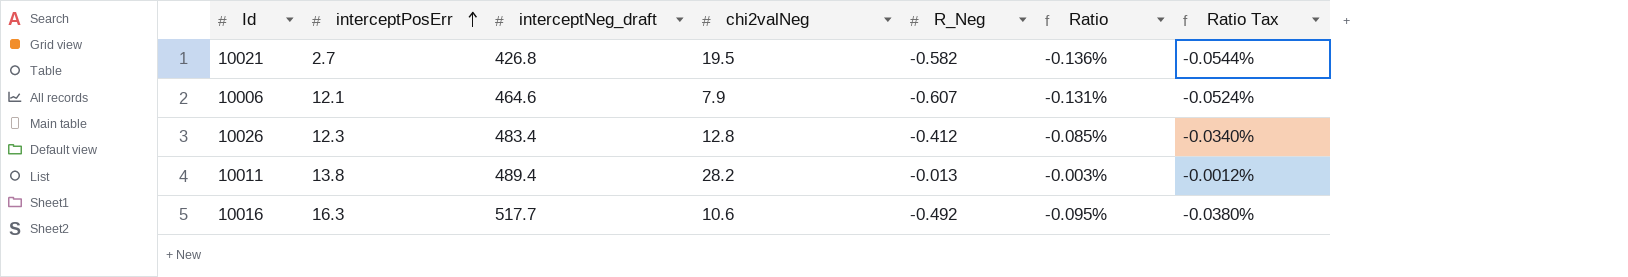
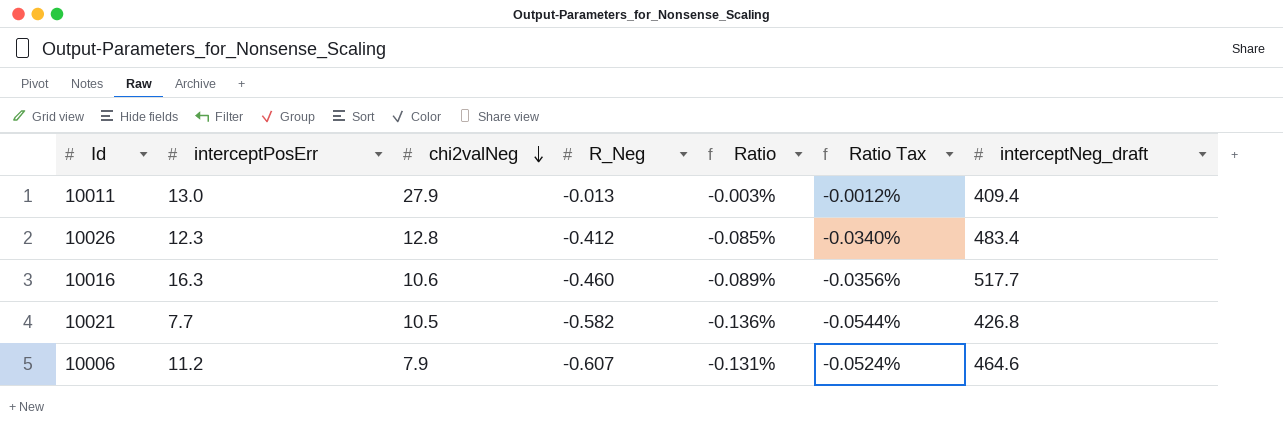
row order: interceptPosErr ascending -> chi2valNeg descending
column interceptNeg_draft | position: 3 -> 7
10011 | interceptPosErr: 13.8 -> 13.0
10011 | chi2valNeg: 28.2 -> 27.9
10011 | interceptNeg_draft: 489.4 -> 409.4
10016 | R_Neg: -0.492 -> -0.460
10016 | Ratio: -0.095% -> -0.089%
10016 | Ratio Tax: -0.0380% -> -0.0356%
10021 | interceptPosErr: 2.7 -> 7.7
10021 | chi2valNeg: 19.5 -> 10.5
10006 | interceptPosErr: 12.1 -> 11.2

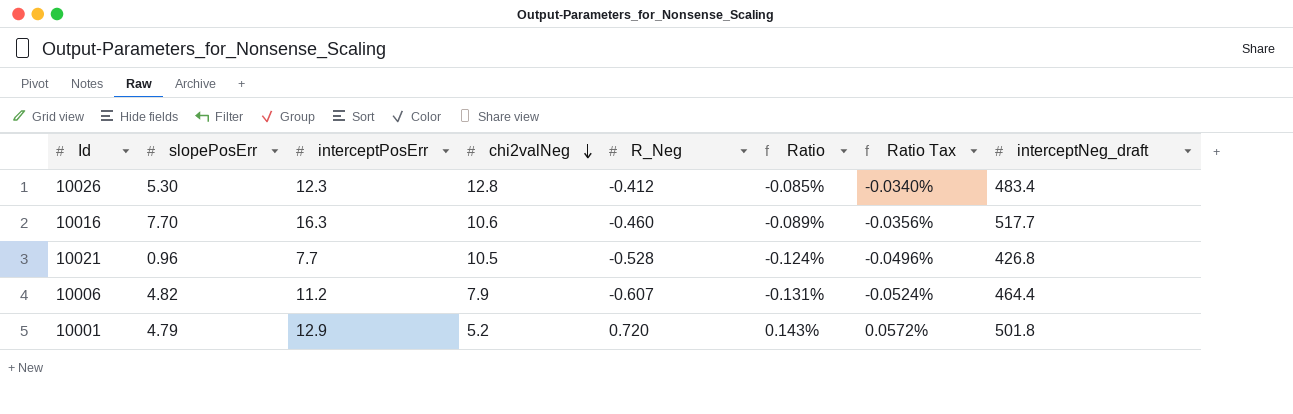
column slopePosErr | position: none -> 2
row 10011: 13.0 | 27.9 | -0.013 | -0.003% | -0.0012% | 409.4 -> none
10021 | R_Neg: -0.582 -> -0.528
10021 | Ratio: -0.136% -> -0.124%
10021 | Ratio Tax: -0.0544% -> -0.0496%
10006 | interceptNeg_draft: 464.6 -> 464.4
row 10001: none -> 4.79 | 12.9 | 5.2 | 0.720 | 0.143% | 0.0572% | 501.8

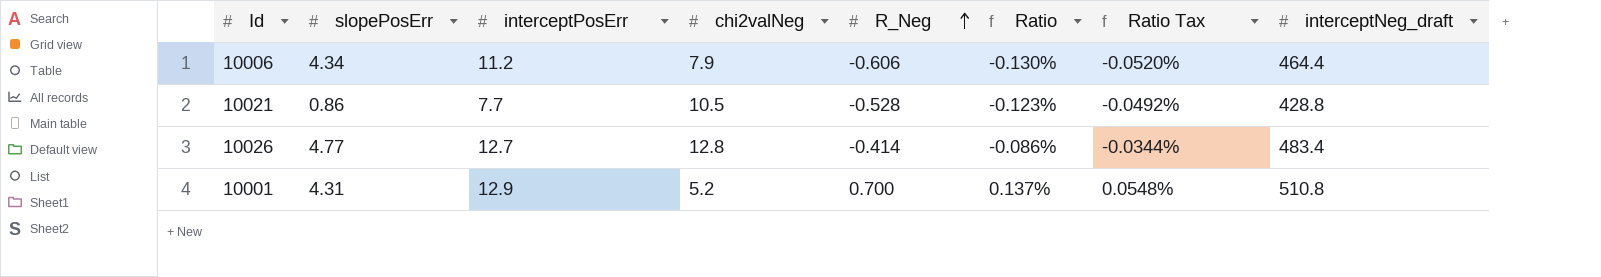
row order: chi2valNeg descending -> R_Neg ascending
row 10016: 7.70 | 16.3 | 10.6 | -0.460 | -0.089% | -0.0356% | 517.7 -> none
10006 | slopePosErr: 4.82 -> 4.34
10006 | R_Neg: -0.607 -> -0.606
10006 | Ratio: -0.131% -> -0.130%
10006 | Ratio Tax: -0.0524% -> -0.0520%
10021 | slopePosErr: 0.96 -> 0.86
10021 | Ratio: -0.124% -> -0.123%
10021 | Ratio Tax: -0.0496% -> -0.0492%
10021 | interceptNeg_draft: 426.8 -> 428.8
10026 | slopePosErr: 5.30 -> 4.77
10026 | interceptPosErr: 12.3 -> 12.7
10026 | R_Neg: -0.412 -> -0.414
10026 | Ratio: -0.085% -> -0.086%
10026 | Ratio Tax: -0.0340% -> -0.0344%
10001 | slopePosErr: 4.79 -> 4.31
10001 | R_Neg: 0.720 -> 0.700
10001 | Ratio: 0.143% -> 0.137%
10001 | Ratio Tax: 0.0572% -> 0.0548%
10001 | interceptNeg_draft: 501.8 -> 510.8

